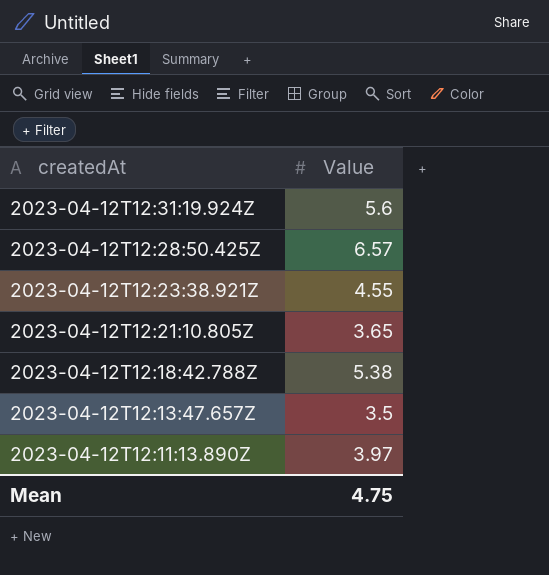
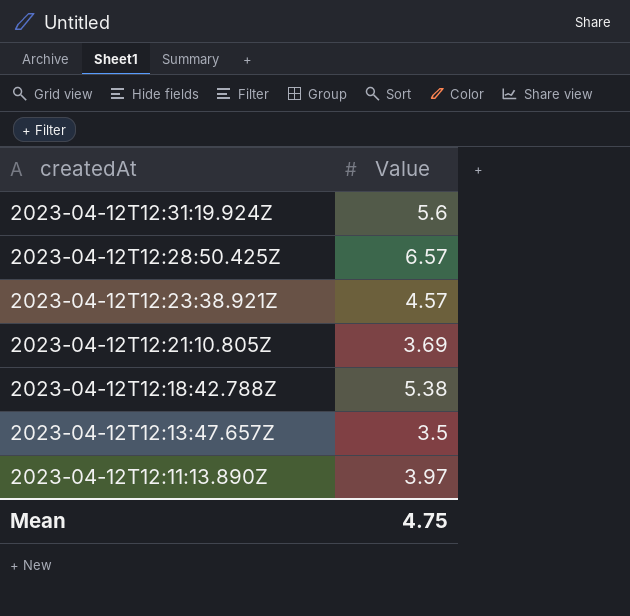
2023-04-12T12:23:38.921Z | Value: 4.55 -> 4.57
2023-04-12T12:21:10.805Z | Value: 3.65 -> 3.69

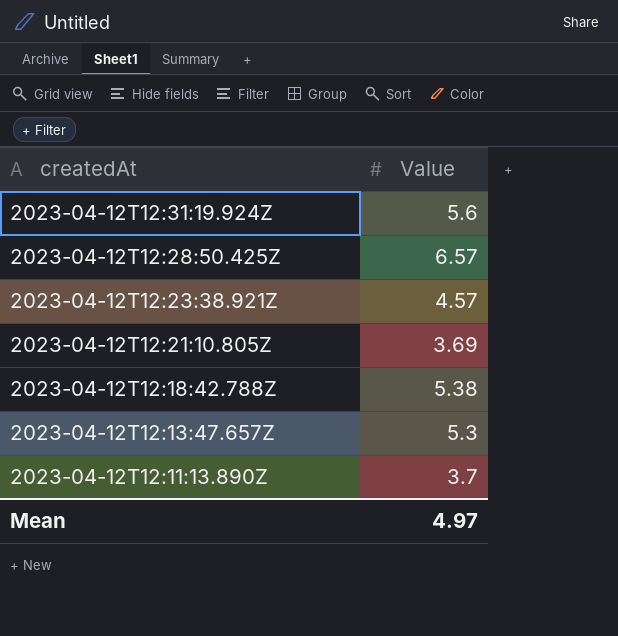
2023-04-12T12:13:47.657Z | Value: 3.5 -> 5.3
2023-04-12T12:11:13.890Z | Value: 3.97 -> 3.7
Mean | Value: 4.75 -> 4.97

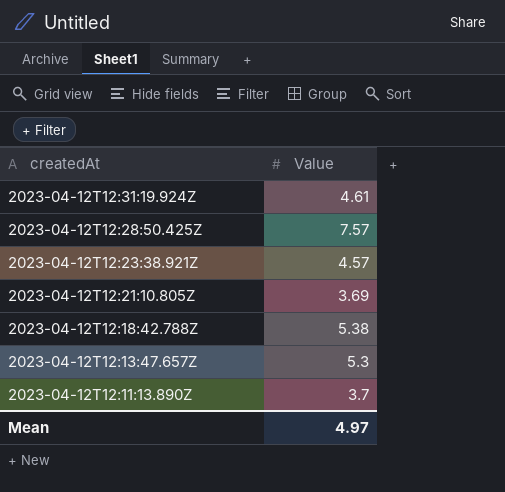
2023-04-12T12:31:19.924Z | Value: 5.6 -> 4.61
2023-04-12T12:28:50.425Z | Value: 6.57 -> 7.57

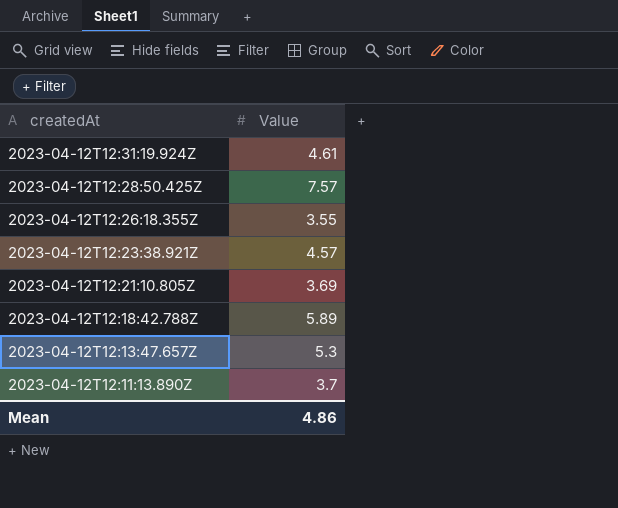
row 2023-04-12T12:26:18.355Z: none -> 3.55
2023-04-12T12:18:42.788Z | Value: 5.38 -> 5.89
Mean | Value: 4.97 -> 4.86

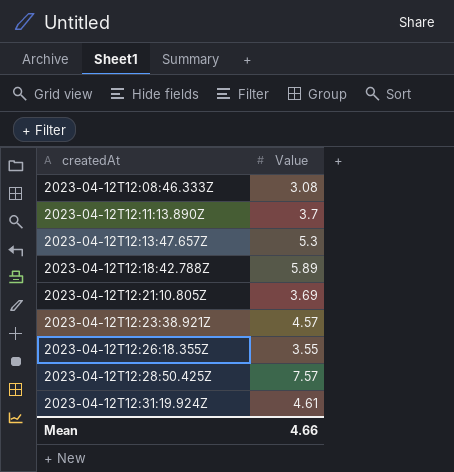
row order: createdAt descending -> createdAt ascending
row 2023-04-12T12:08:46.333Z: none -> 3.08
Mean | Value: 4.86 -> 4.66

